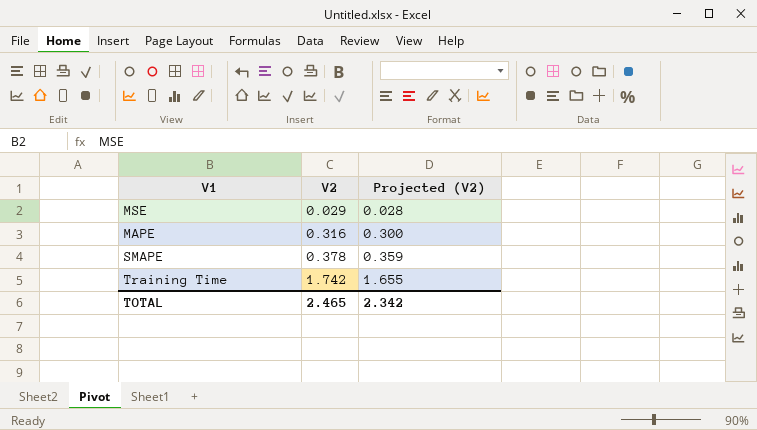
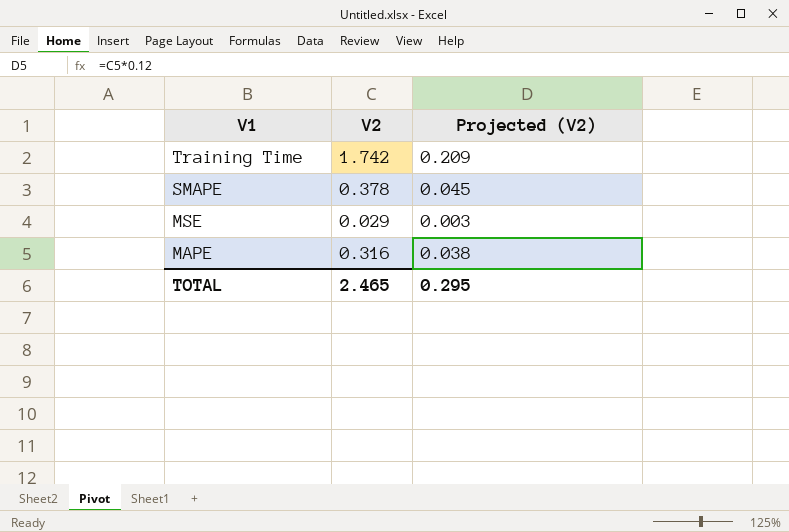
row order: V2 ascending -> V1 descending
column Projected (V2) | formula: [V2] * 0.95 -> [V2] * 0.12
TOTAL | Projected (V2): 2.342 -> 0.295

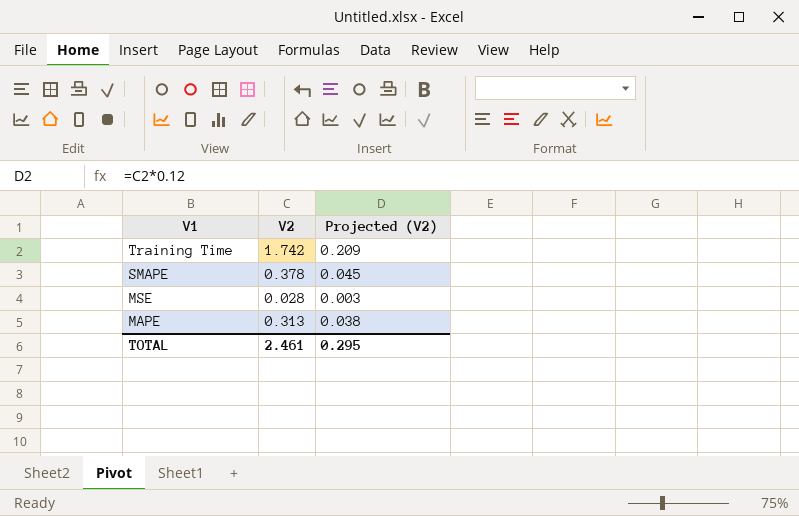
MSE | V2: 0.029 -> 0.028
MAPE | V2: 0.316 -> 0.313
TOTAL | V2: 2.465 -> 2.461

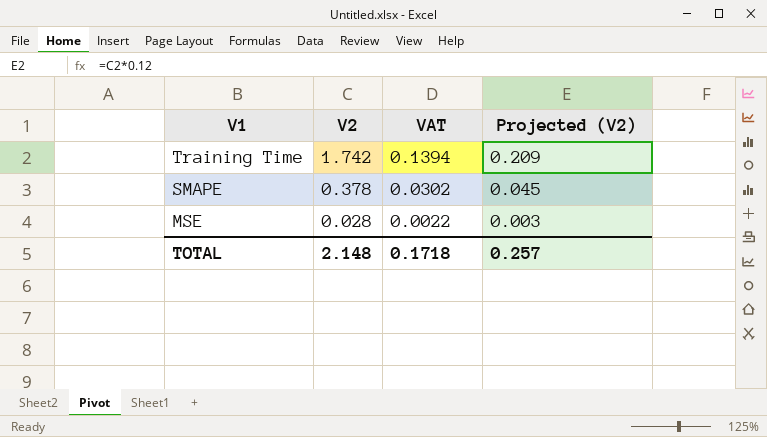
column VAT | formula: none -> [V2] * 0.08
row MAPE: 0.313 | 0.038 -> none
TOTAL | V2: 2.461 -> 2.148
TOTAL | Projected (V2): 0.295 -> 0.257

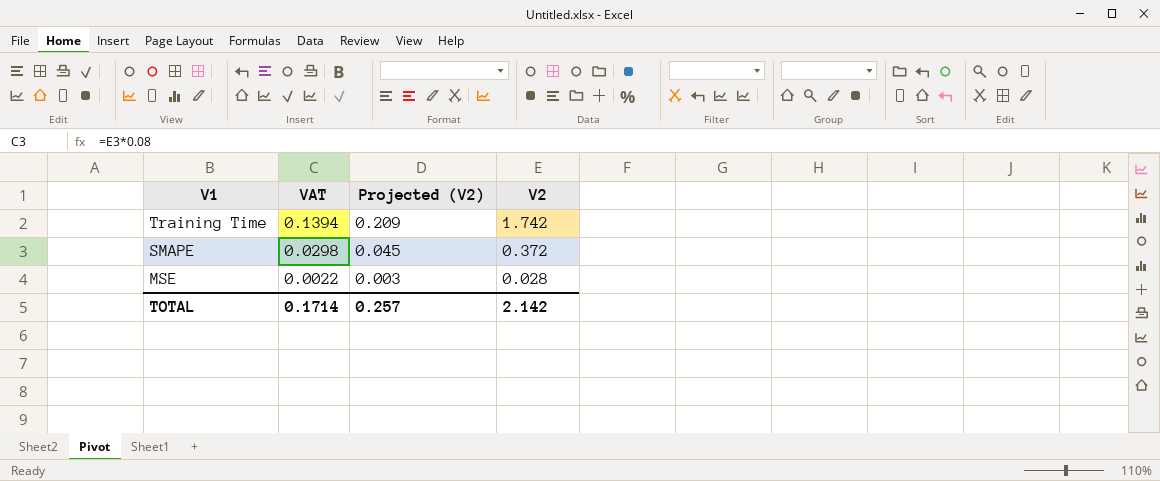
column V2 | position: 2 -> 4
SMAPE | VAT: 0.0302 -> 0.0298
SMAPE | V2: 0.378 -> 0.372
TOTAL | VAT: 0.1718 -> 0.1714
TOTAL | V2: 2.148 -> 2.142

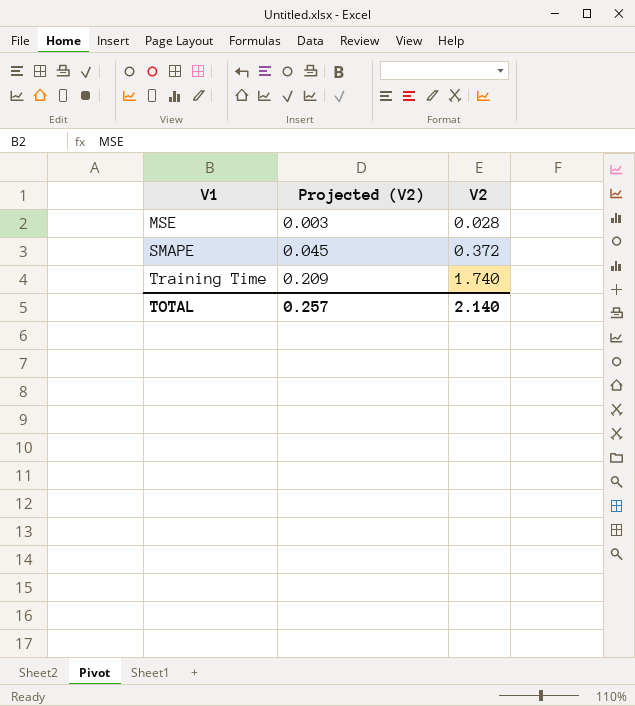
row order: V1 descending -> V1 ascending
column VAT | formula: [V2] * 0.08 -> none
Training Time | V2: 1.742 -> 1.740
TOTAL | V2: 2.142 -> 2.140

